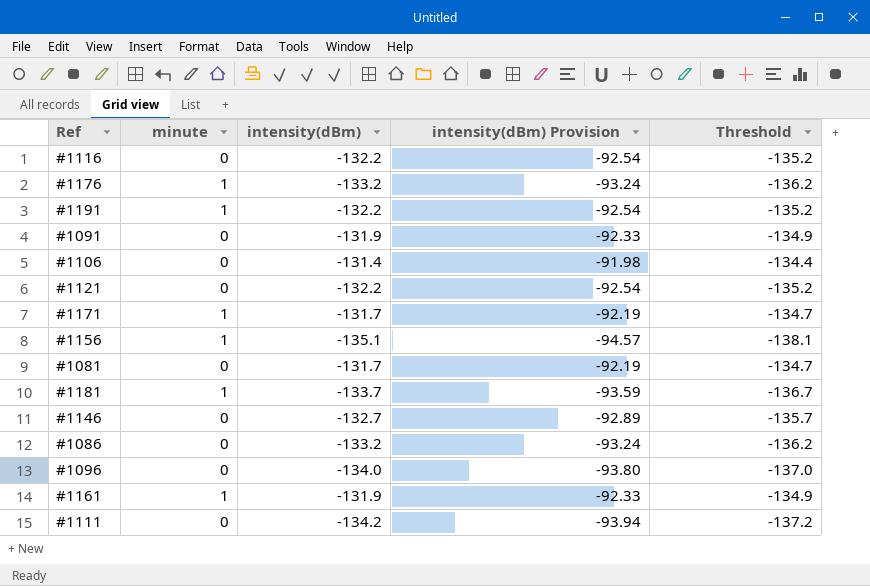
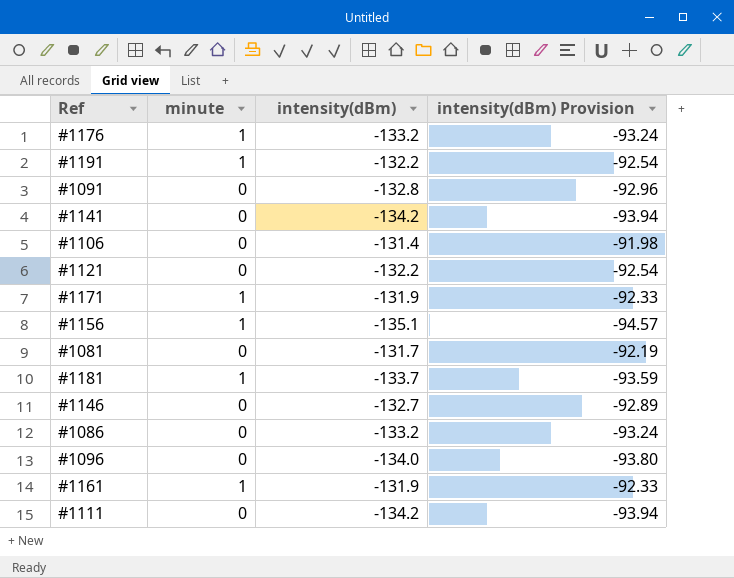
column Threshold | formula: [intensity(dBm)] - 3 -> none
row #1116: 0 | -132.2 | -92.54 | -135.2 -> none
#1091 | intensity(dBm): -131.9 -> -132.8
#1091 | intensity(dBm) Provision: -92.33 -> -92.96
row #1141: none -> 0 | -134.2 | -93.94
#1171 | intensity(dBm): -131.7 -> -131.9
#1171 | intensity(dBm) Provision: -92.19 -> -92.33

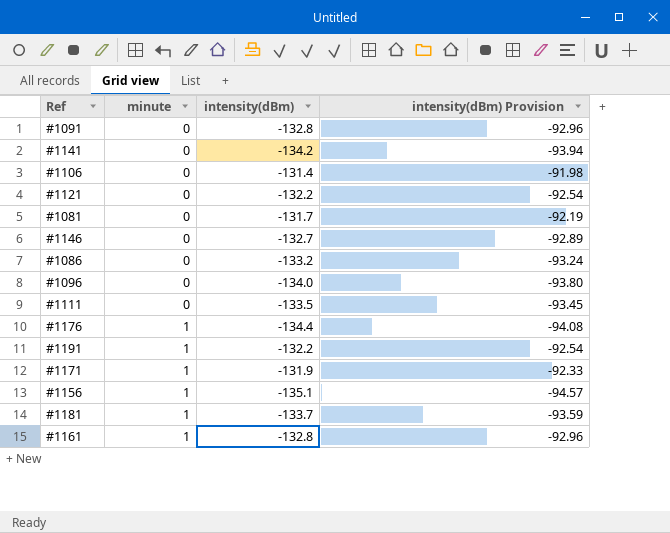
row order: none -> minute ascending
#1111 | intensity(dBm): -134.2 -> -133.5
#1111 | intensity(dBm) Provision: -93.94 -> -93.45
#1176 | intensity(dBm): -133.2 -> -134.4
#1176 | intensity(dBm) Provision: -93.24 -> -94.08
#1161 | intensity(dBm): -131.9 -> -132.8
#1161 | intensity(dBm) Provision: -92.33 -> -92.96

